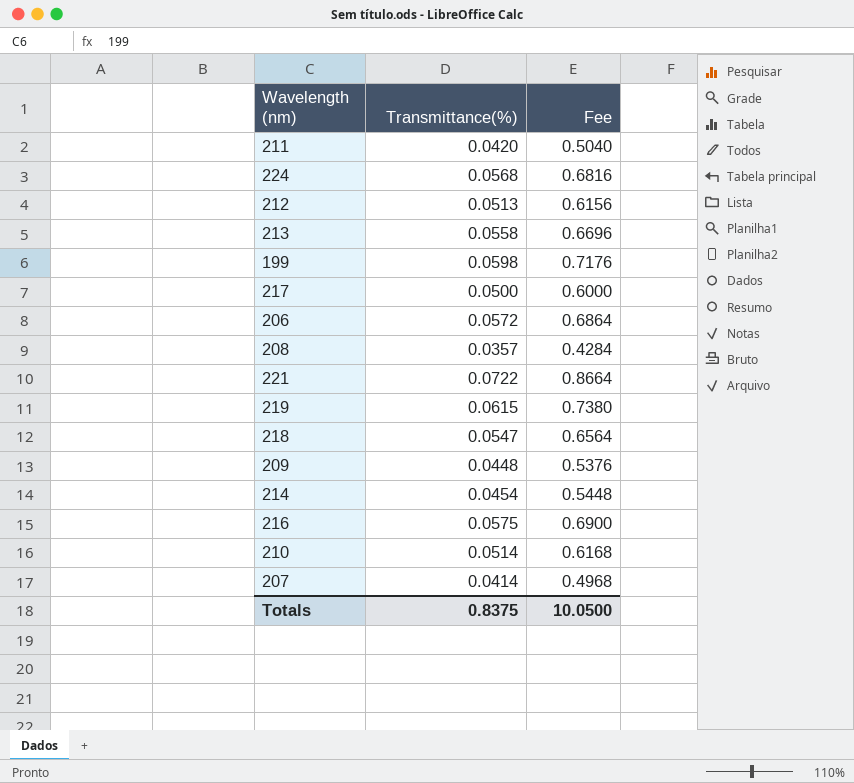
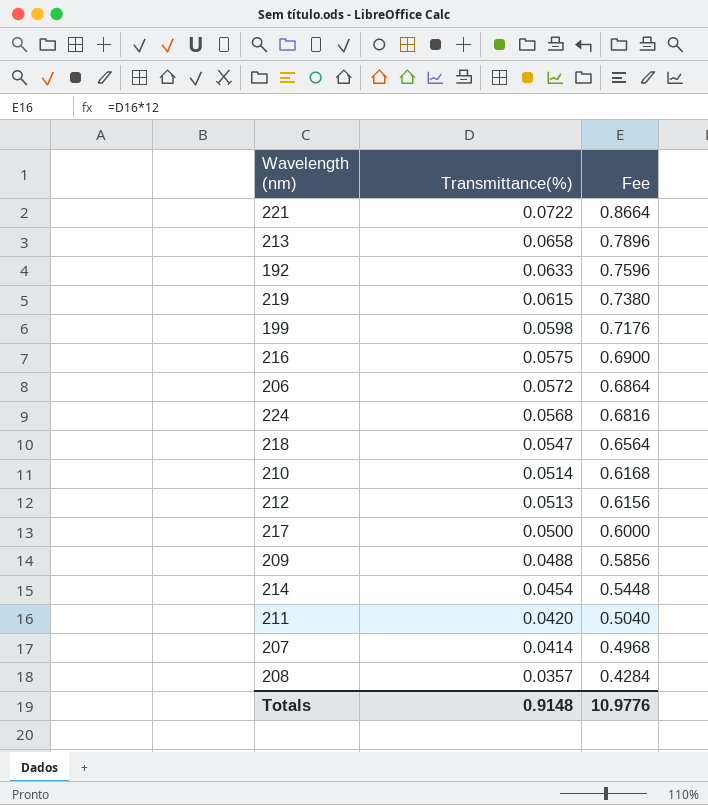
row order: none -> Transmittance(%) descending
213 | Transmittance(%): 0.0558 -> 0.0658
213 | Fee: 0.6696 -> 0.7896
row 192: none -> 0.0633 | 0.7596
209 | Transmittance(%): 0.0448 -> 0.0488
209 | Fee: 0.5376 -> 0.5856
Totals | Transmittance(%): 0.8375 -> 0.9148
Totals | Fee: 10.0500 -> 10.9776

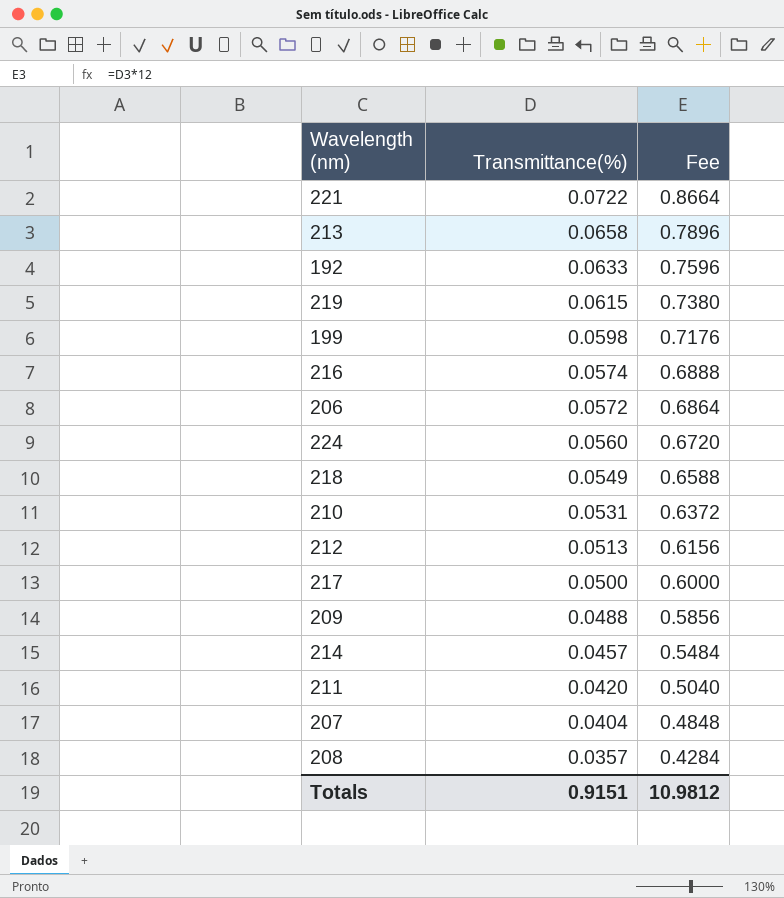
216 | Transmittance(%): 0.0575 -> 0.0574
216 | Fee: 0.6900 -> 0.6888
224 | Transmittance(%): 0.0568 -> 0.0560
224 | Fee: 0.6816 -> 0.6720
218 | Transmittance(%): 0.0547 -> 0.0549
218 | Fee: 0.6564 -> 0.6588
210 | Transmittance(%): 0.0514 -> 0.0531
210 | Fee: 0.6168 -> 0.6372
214 | Transmittance(%): 0.0454 -> 0.0457
214 | Fee: 0.5448 -> 0.5484
207 | Transmittance(%): 0.0414 -> 0.0404
207 | Fee: 0.4968 -> 0.4848
Totals | Transmittance(%): 0.9148 -> 0.9151
Totals | Fee: 10.9776 -> 10.9812

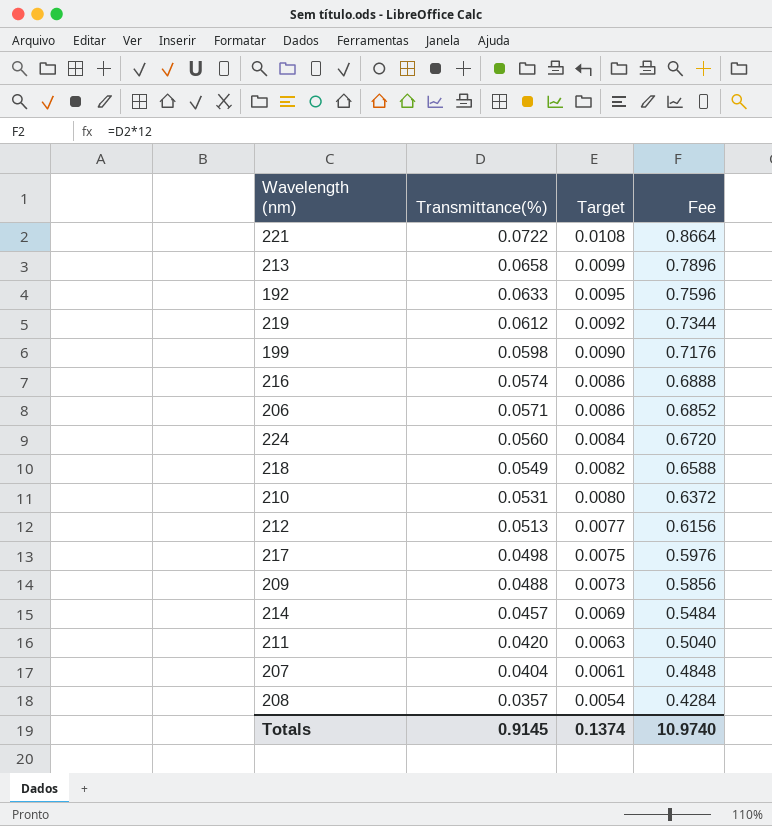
column Target | formula: none -> [Transmittance(%)] * 0.15
219 | Transmittance(%): 0.0615 -> 0.0612
219 | Fee: 0.7380 -> 0.7344
206 | Transmittance(%): 0.0572 -> 0.0571
206 | Fee: 0.6864 -> 0.6852
217 | Transmittance(%): 0.0500 -> 0.0498
217 | Fee: 0.6000 -> 0.5976
Totals | Transmittance(%): 0.9151 -> 0.9145
Totals | Fee: 10.9812 -> 10.9740

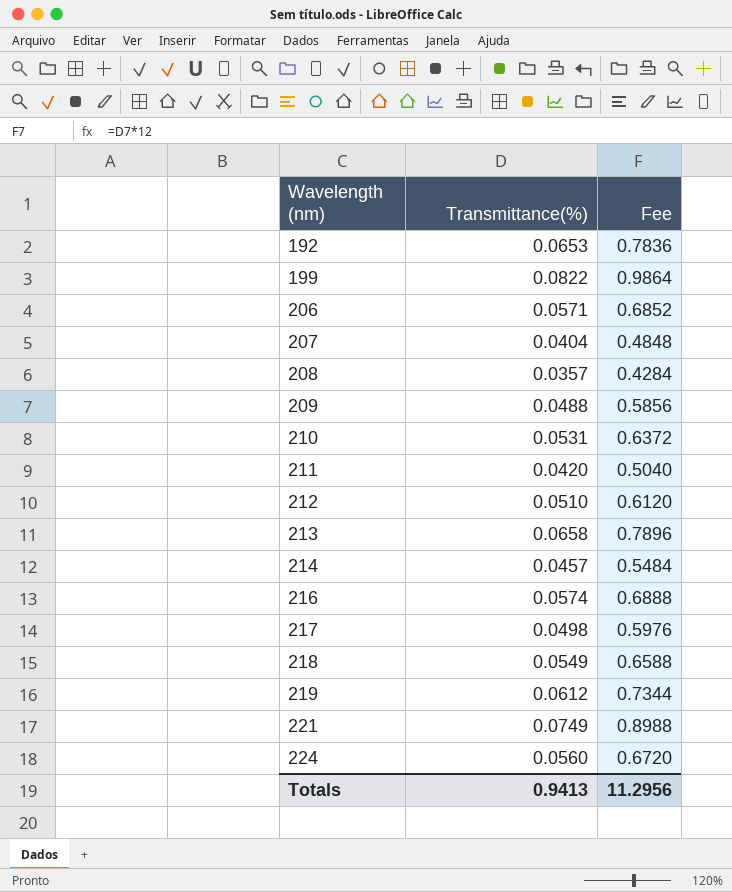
row order: Transmittance(%) descending -> Wavelength (nm) ascending
column Target | formula: [Transmittance(%)] * 0.15 -> none
192 | Transmittance(%): 0.0633 -> 0.0653
192 | Fee: 0.7596 -> 0.7836
199 | Transmittance(%): 0.0598 -> 0.0822
199 | Fee: 0.7176 -> 0.9864
212 | Transmittance(%): 0.0513 -> 0.0510
212 | Fee: 0.6156 -> 0.6120
221 | Transmittance(%): 0.0722 -> 0.0749
221 | Fee: 0.8664 -> 0.8988
Totals | Transmittance(%): 0.9145 -> 0.9413
Totals | Fee: 10.9740 -> 11.2956

